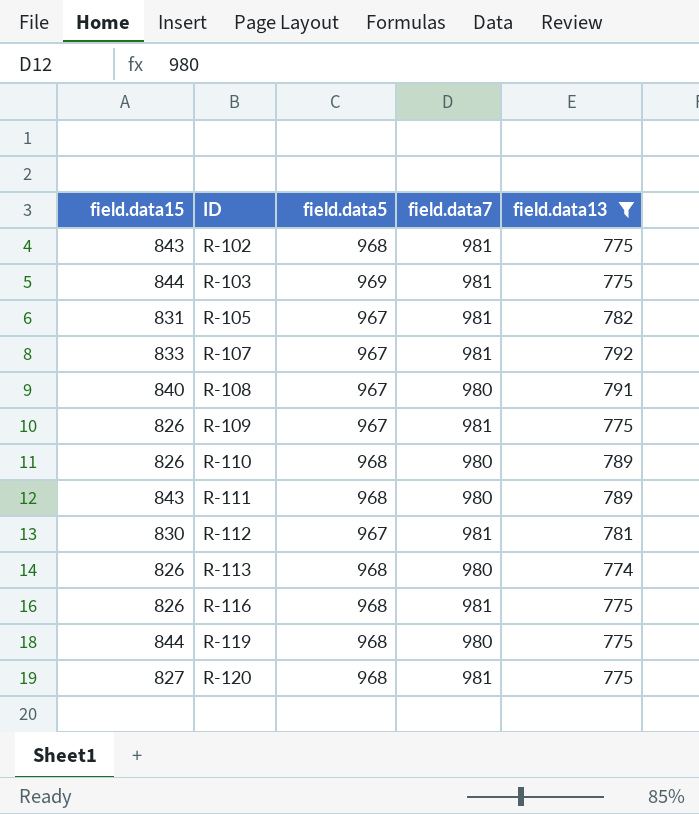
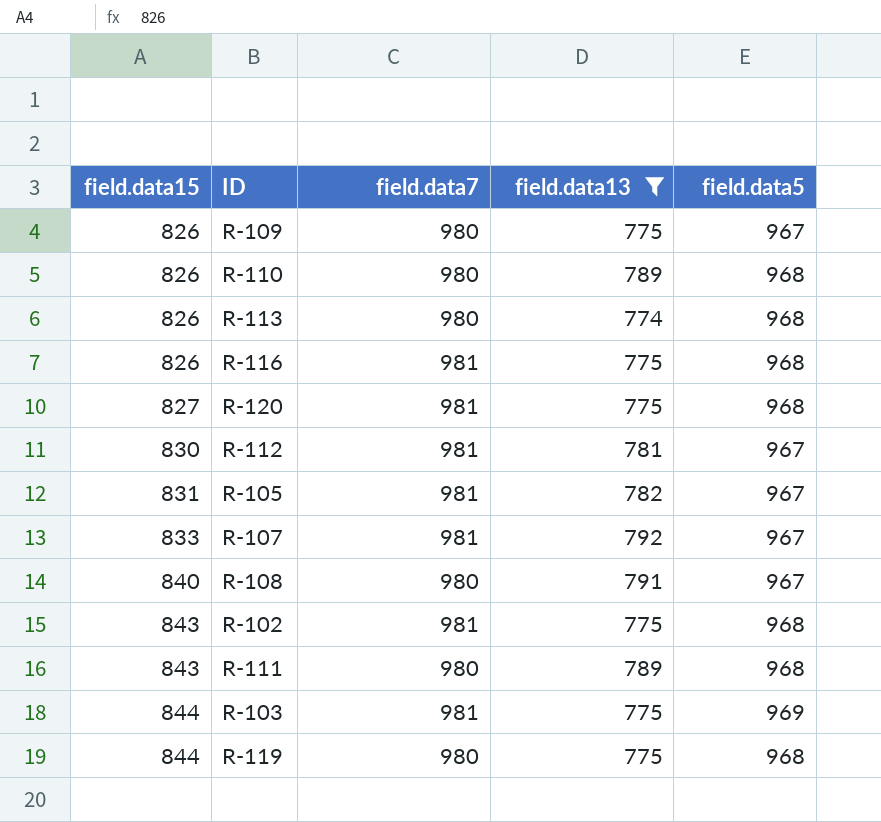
row order: ID ascending -> field.data15 ascending
column field.data5 | position: 3 -> 5
R-109 | field.data7: 981 -> 980

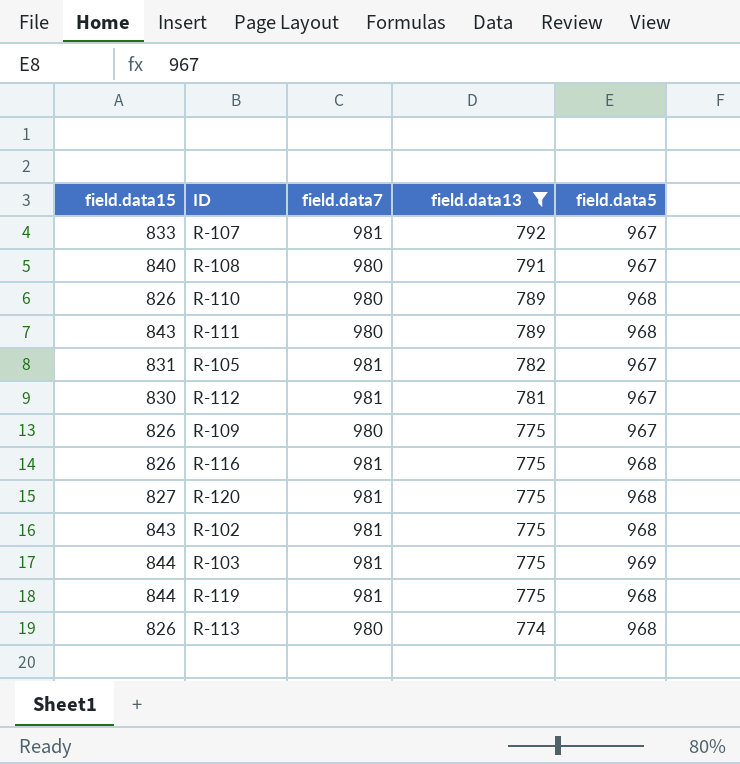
row order: field.data15 ascending -> field.data13 descending
R-119 | field.data7: 980 -> 981

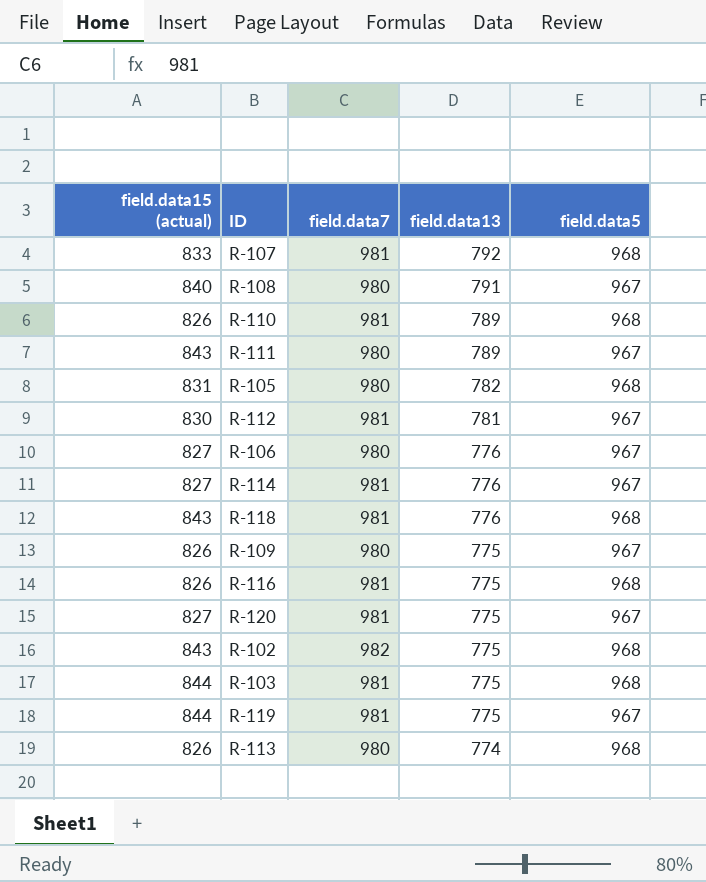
filter: field.data13 != 776 -> none
column name: field.data15 -> field.data15 (actual)
R-107 | field.data5: 967 -> 968
R-110 | field.data7: 980 -> 981
R-111 | field.data5: 968 -> 967
R-105 | field.data7: 981 -> 980
R-105 | field.data5: 967 -> 968
R-120 | field.data5: 968 -> 967
R-102 | field.data7: 981 -> 982
R-103 | field.data5: 969 -> 968
R-119 | field.data5: 968 -> 967

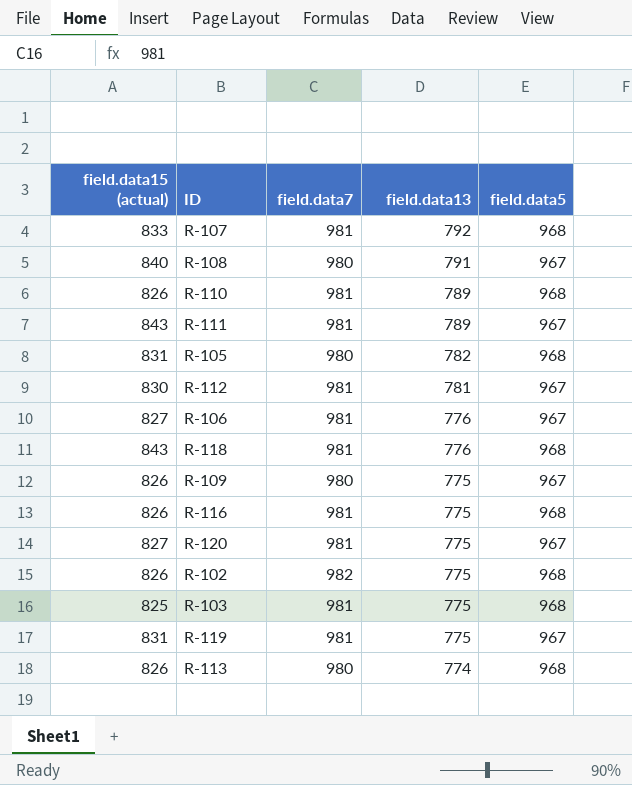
row R-114: 827 | 981 | 776 | 967 -> none
R-111 | field.data7: 980 -> 981
R-106 | field.data7: 980 -> 981
R-102 | field.data15 (actual): 843 -> 826
R-103 | field.data15 (actual): 844 -> 825
R-119 | field.data15 (actual): 844 -> 831

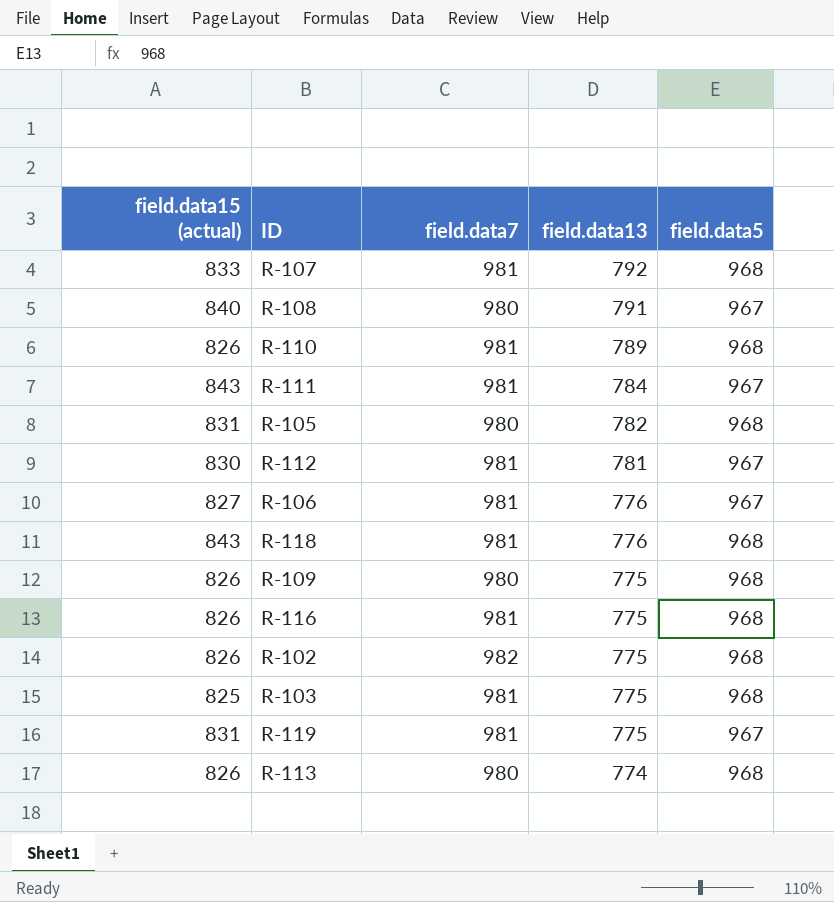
row R-120: 827 | 981 | 775 | 967 -> none
R-111 | field.data13: 789 -> 784
R-109 | field.data5: 967 -> 968

